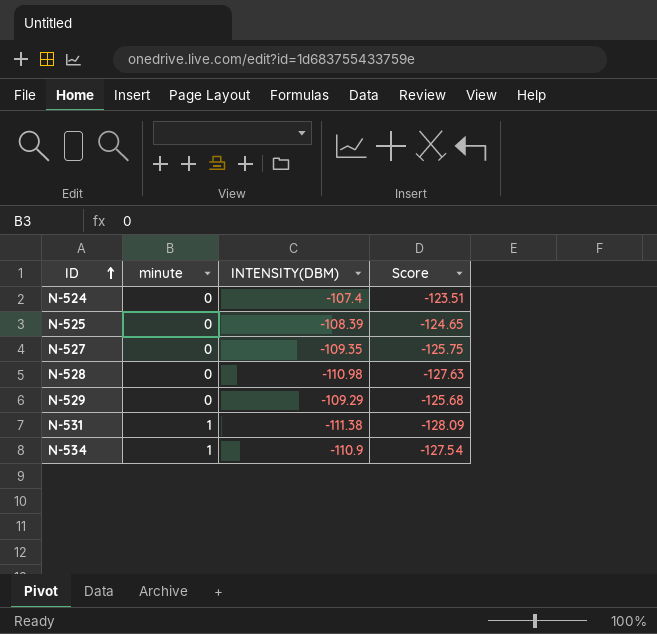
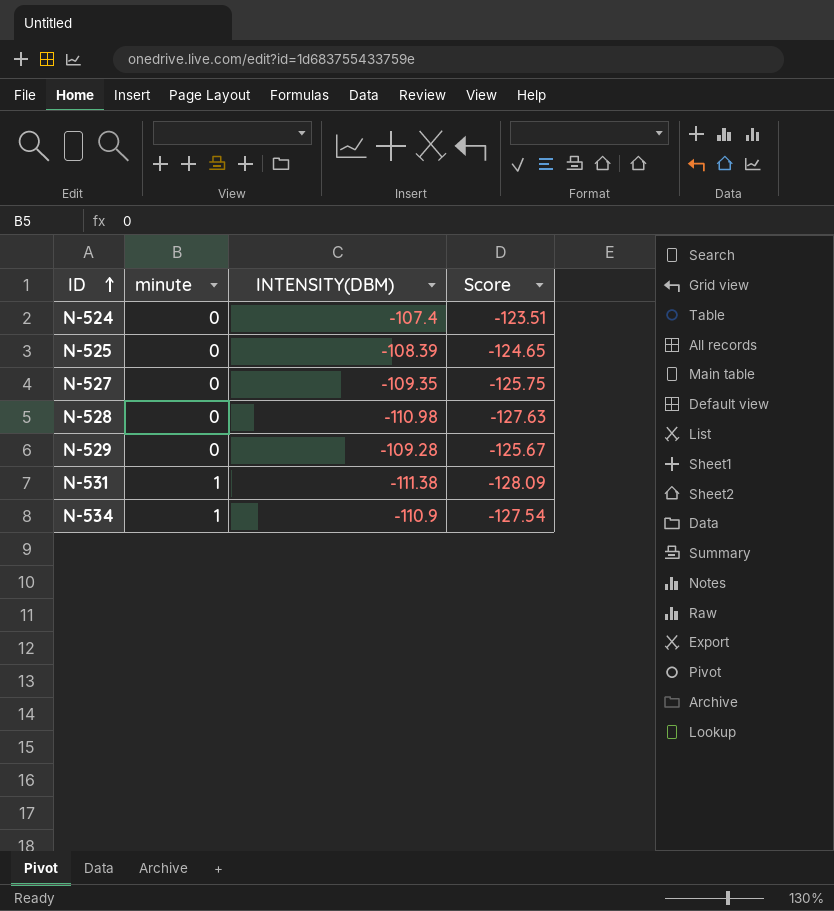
N-529 | INTENSITY(DBM): -109.29 -> -109.28
N-529 | Score: -125.68 -> -125.67

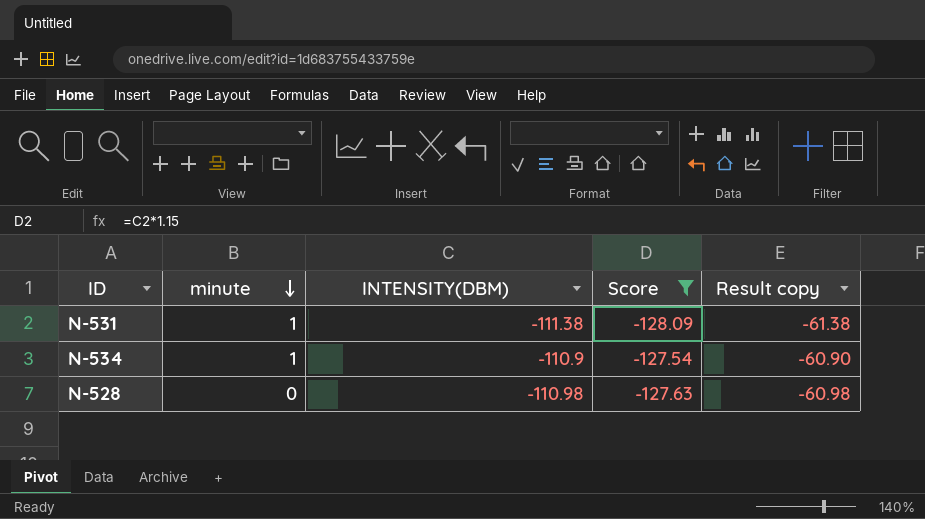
filter: none -> Score <= -127.54
row order: ID ascending -> minute descending
column Result copy | formula: none -> [INTENSITY(DBM)] + 50

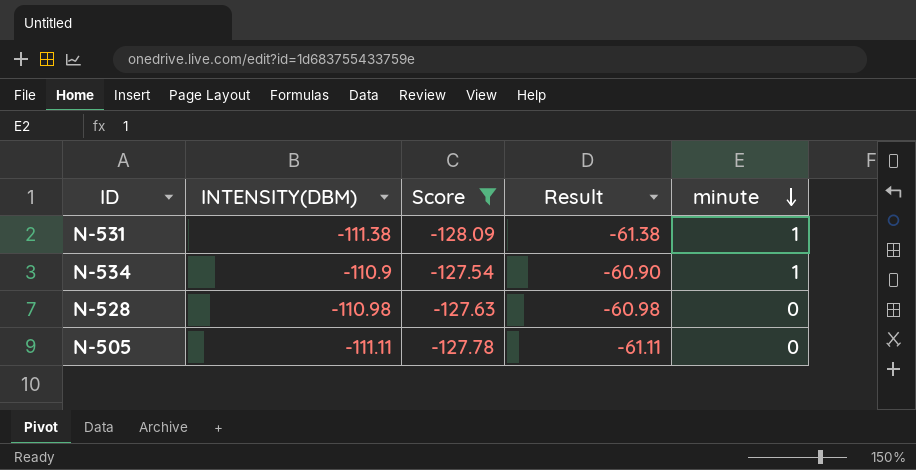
column name: Result copy -> Result
column minute | position: 2 -> 5
row N-505: none -> -111.11 | -127.78 | -61.11 | 0

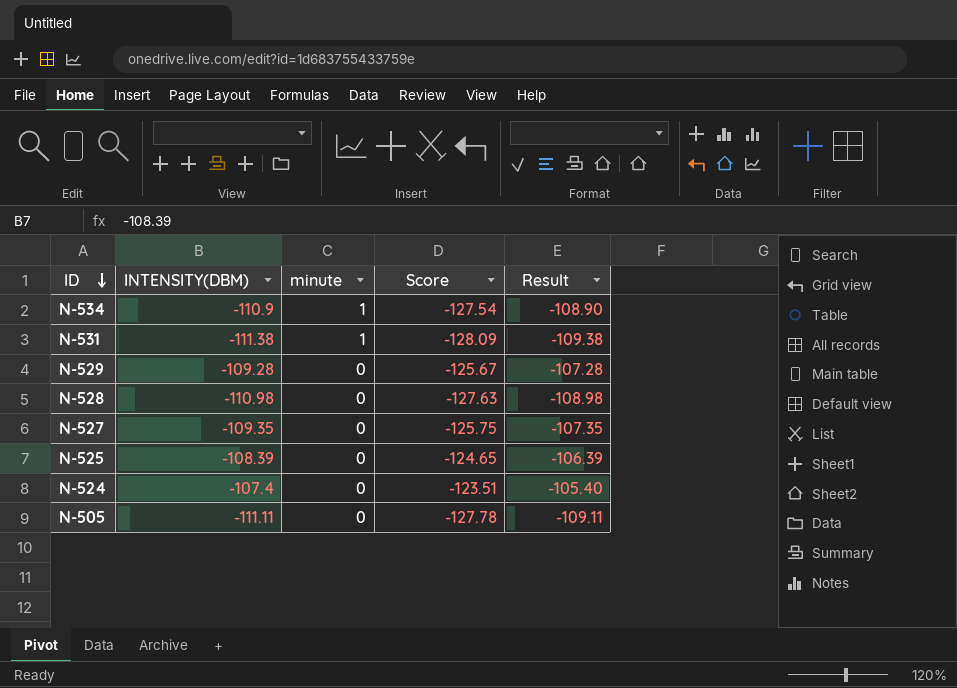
filter: Score <= -127.54 -> none
row order: minute descending -> ID descending
column minute | position: 5 -> 3
column Result | formula: [INTENSITY(DBM)] + 50 -> [INTENSITY(DBM)] + 2

